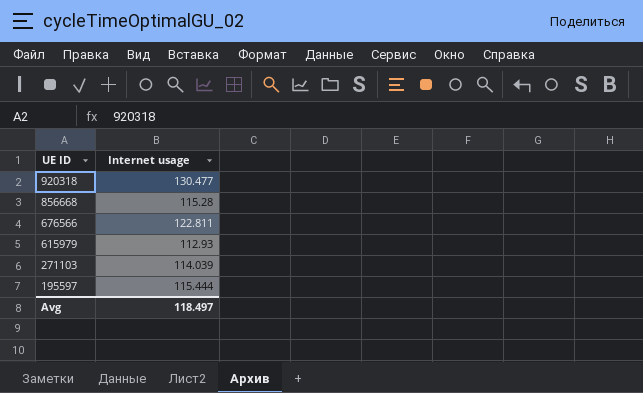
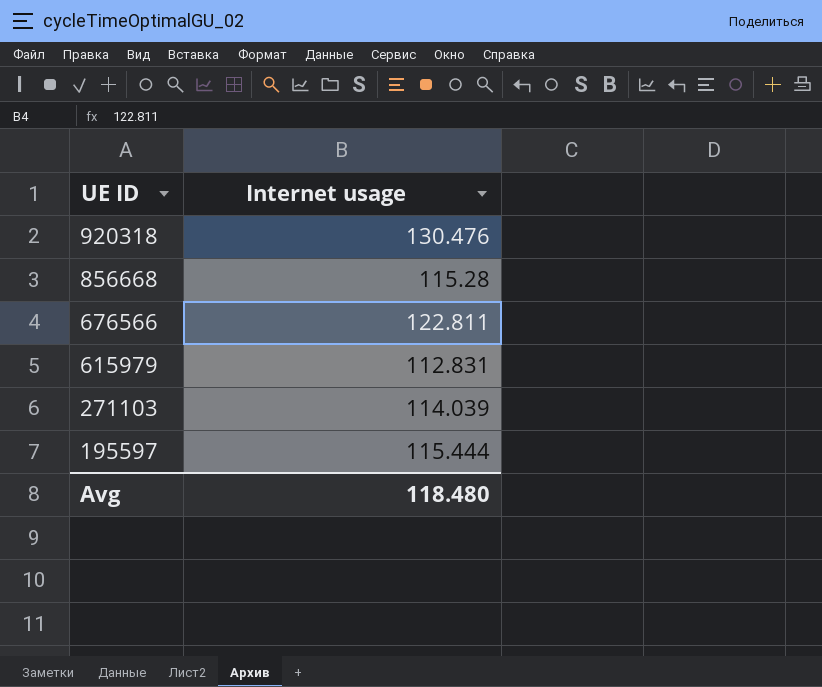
920318 | Internet usage: 130.477 -> 130.476
615979 | Internet usage: 112.93 -> 112.831
Avg | Internet usage: 118.497 -> 118.480

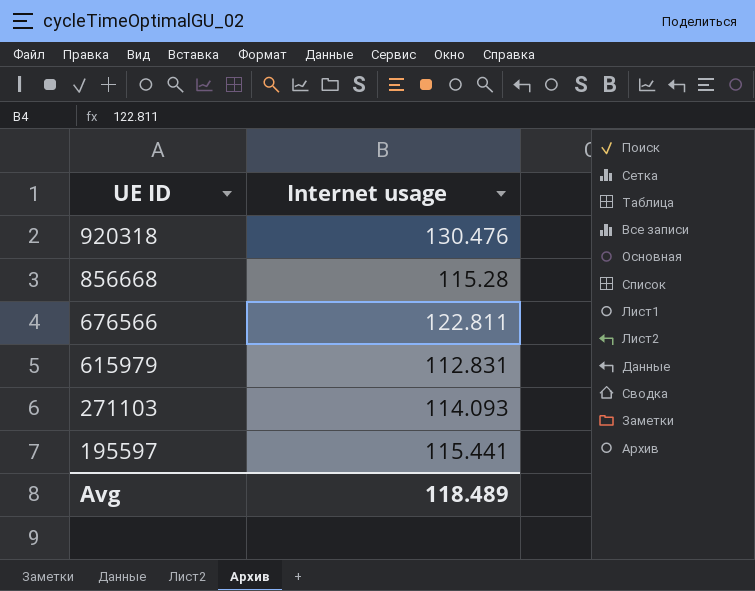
271103 | Internet usage: 114.039 -> 114.093
195597 | Internet usage: 115.444 -> 115.441
Avg | Internet usage: 118.480 -> 118.489

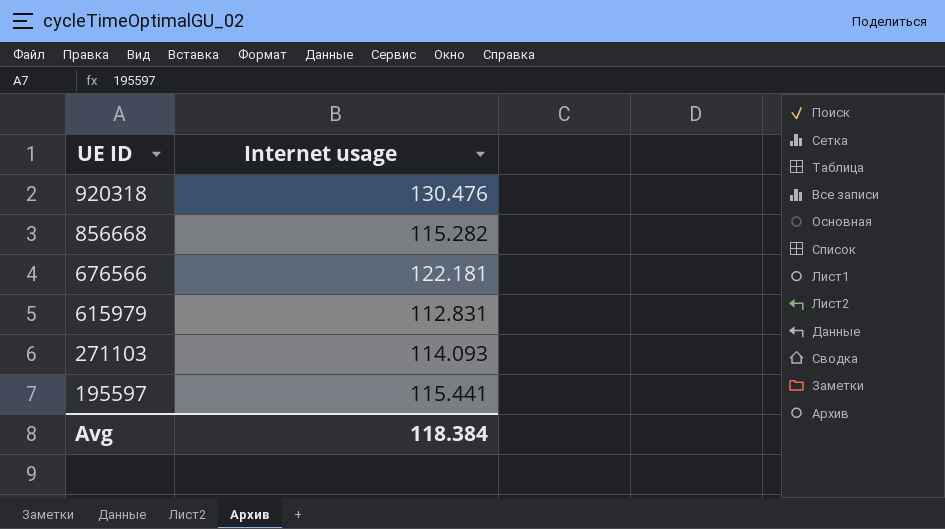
856668 | Internet usage: 115.28 -> 115.282
676566 | Internet usage: 122.811 -> 122.181
Avg | Internet usage: 118.489 -> 118.384

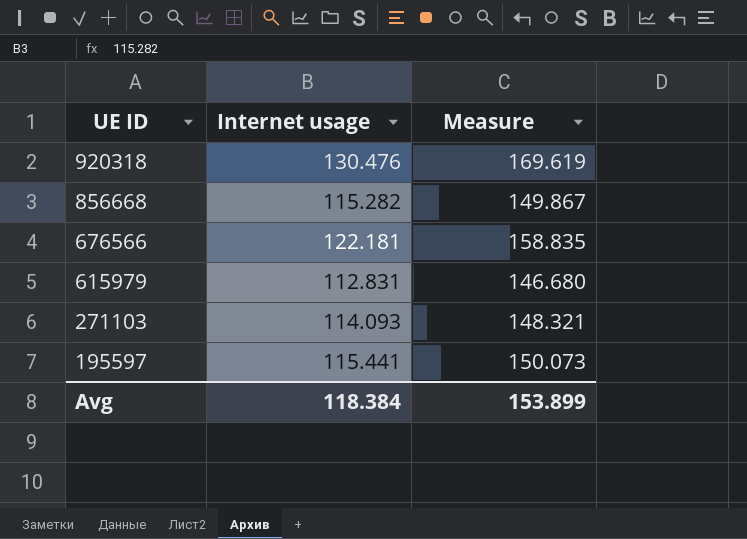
column Measure | formula: none -> [Internet usage] * 1.3

